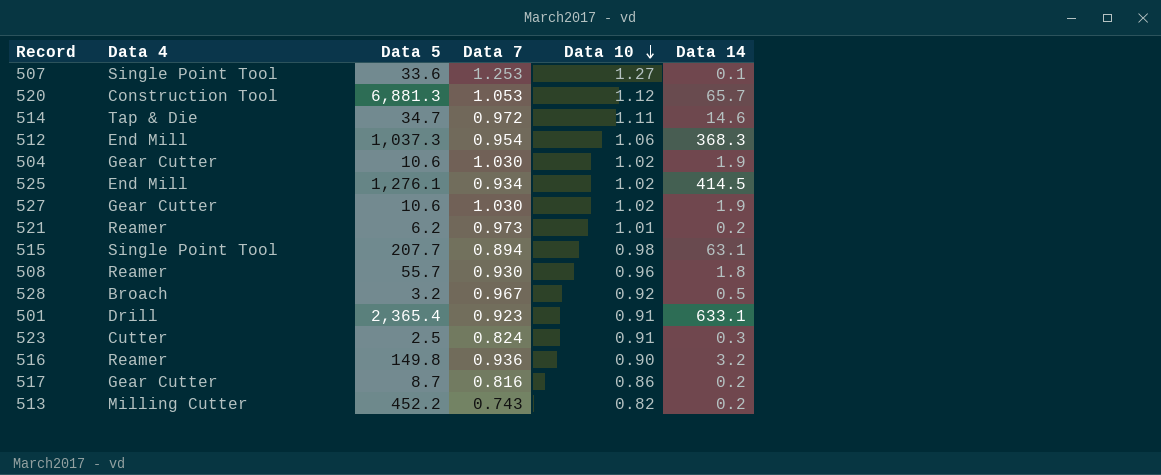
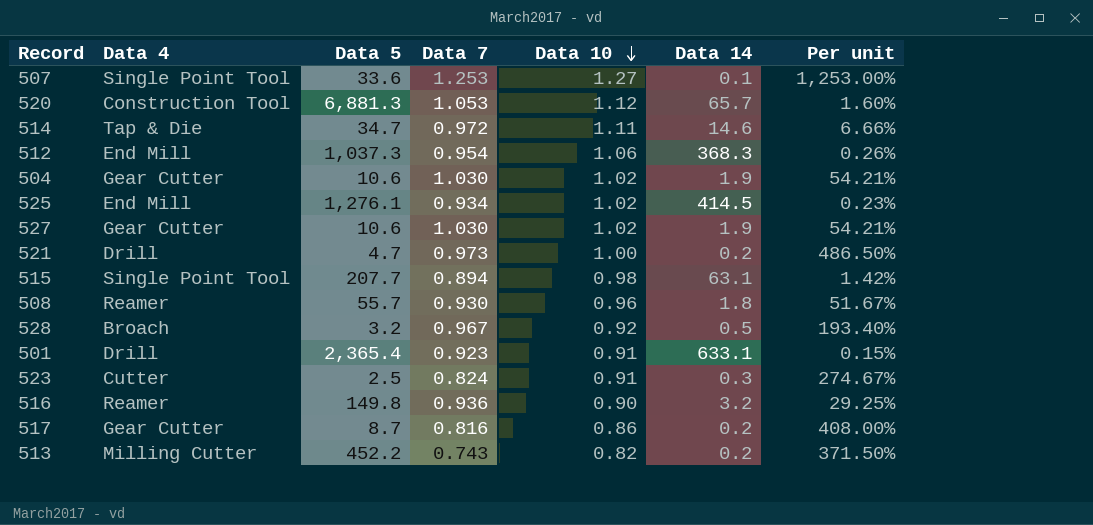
column Per unit | formula: none -> [Data 7] / [Data 14]
521 | Data 4: Reamer -> Drill
521 | Data 5: 6.2 -> 4.7
521 | Data 10: 1.01 -> 1.00

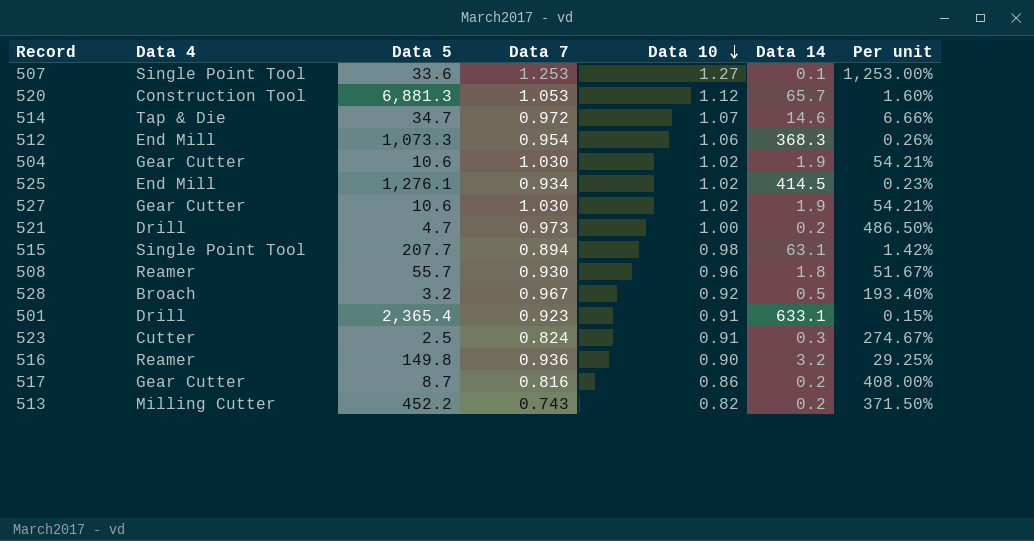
514 | Data 10: 1.11 -> 1.07
512 | Data 5: 1,037.3 -> 1,073.3

